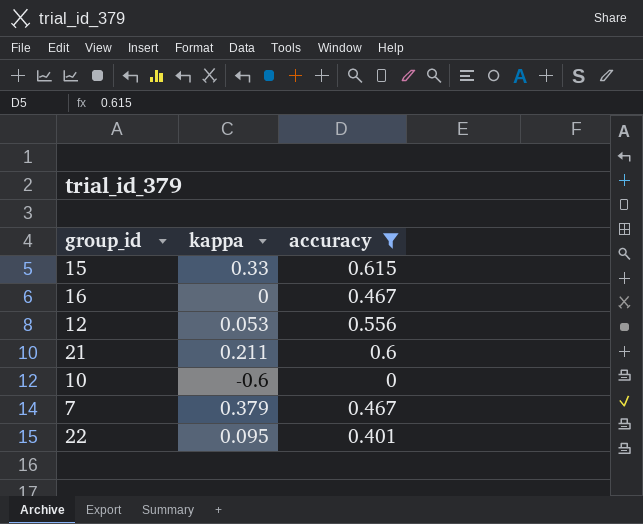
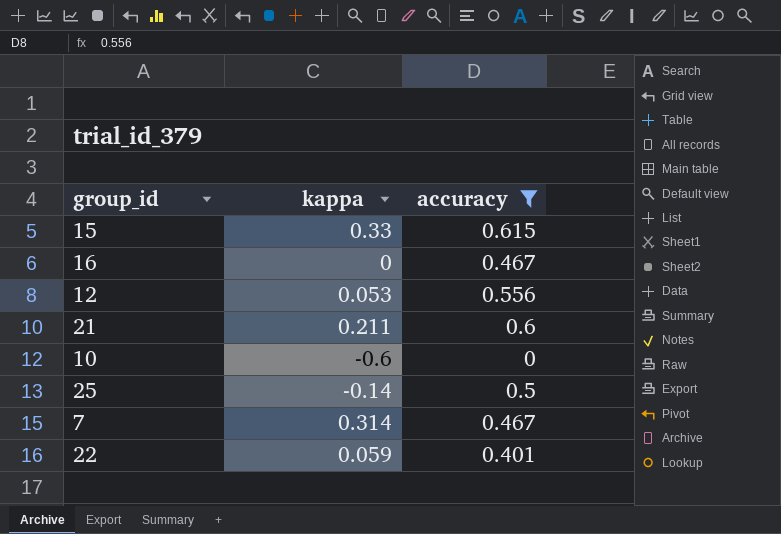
row 25: none -> -0.14 | 0.5
7 | kappa: 0.379 -> 0.314
22 | kappa: 0.095 -> 0.059

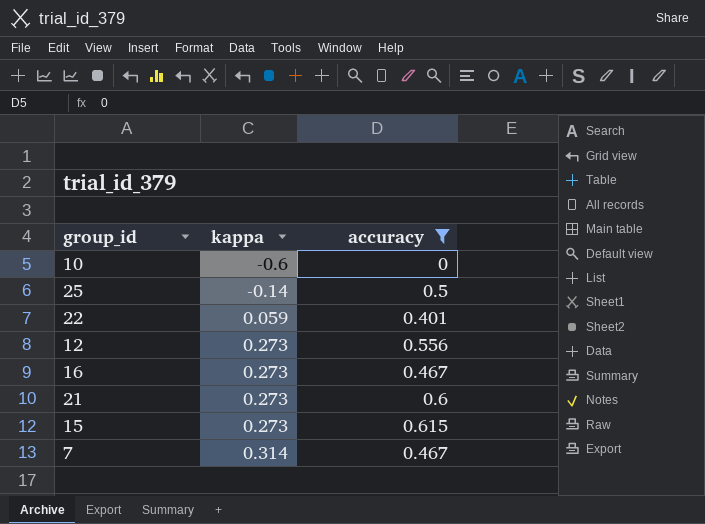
row order: none -> kappa ascending
12 | kappa: 0.053 -> 0.273
16 | kappa: 0 -> 0.273
21 | kappa: 0.211 -> 0.273
15 | kappa: 0.33 -> 0.273

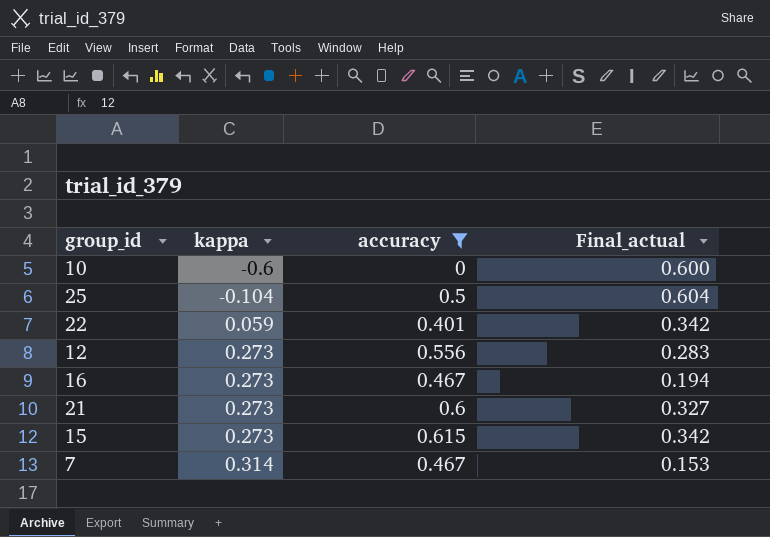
column Final_actual | formula: none -> [accuracy] - [kappa]
25 | kappa: -0.14 -> -0.104

